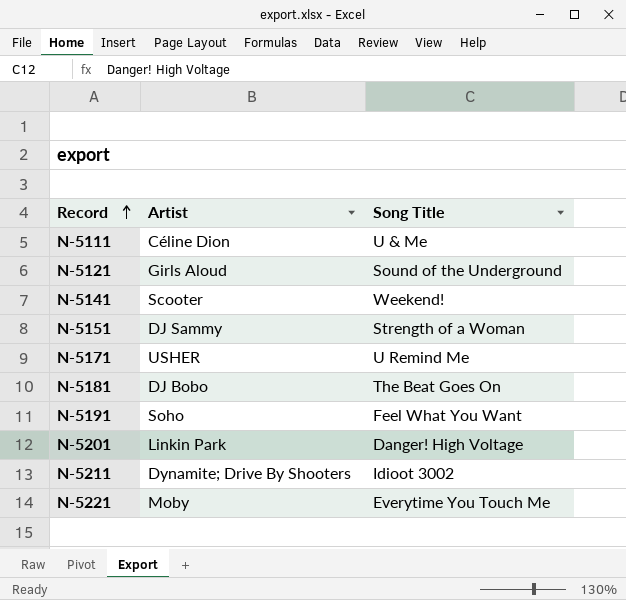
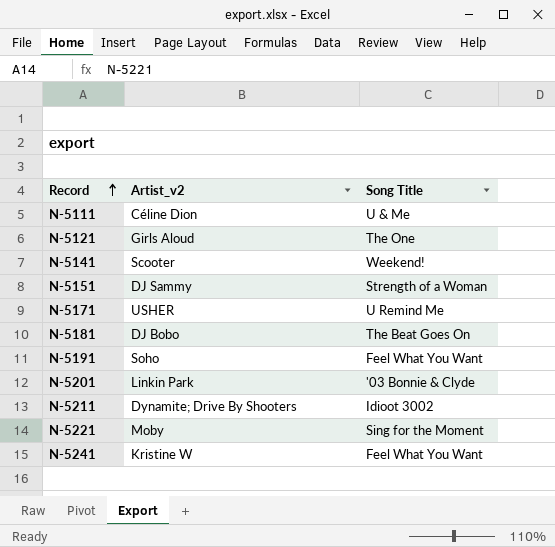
column name: Artist -> Artist_v2
N-5121 | Song Title: Sound of the Underground -> The One
N-5201 | Song Title: Danger! High Voltage -> '03 Bonnie & Clyde
N-5221 | Song Title: Everytime You Touch Me -> Sing for the Moment
row N-5241: none -> Kristine W | Feel What You Want

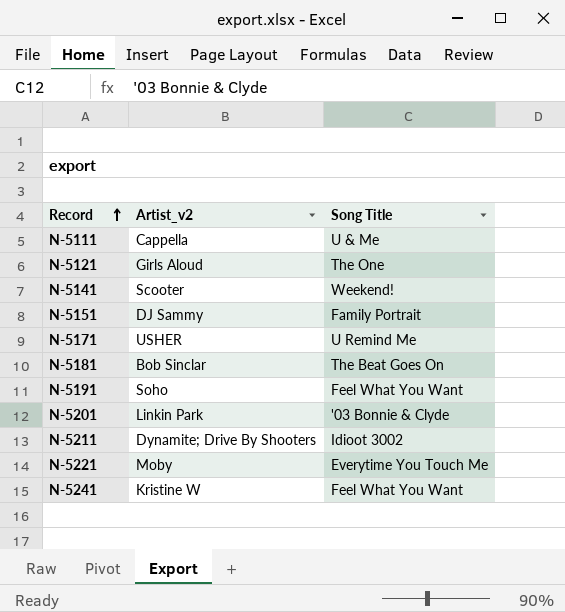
N-5111 | Artist_v2: Céline Dion -> Cappella
N-5151 | Song Title: Strength of a Woman -> Family Portrait
N-5181 | Artist_v2: DJ Bobo -> Bob Sinclar
N-5221 | Song Title: Sing for the Moment -> Everytime You Touch Me

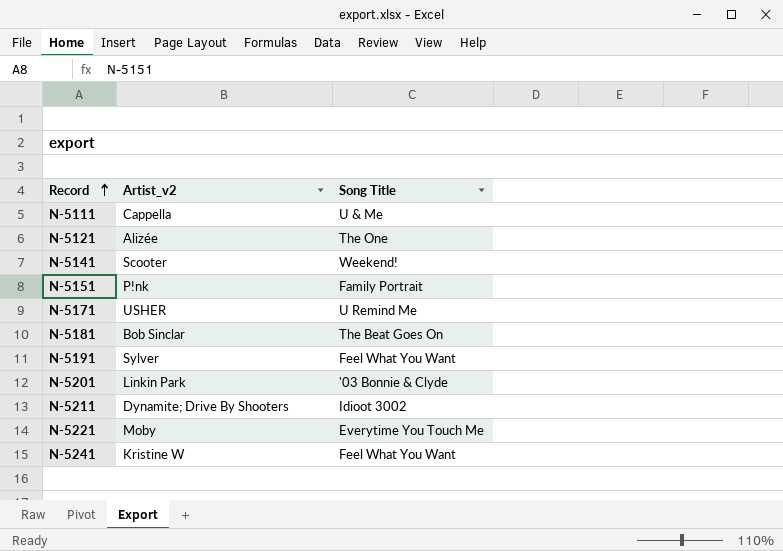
N-5121 | Artist_v2: Girls Aloud -> Alizée
N-5151 | Artist_v2: DJ Sammy -> P!nk
N-5191 | Artist_v2: Soho -> Sylver

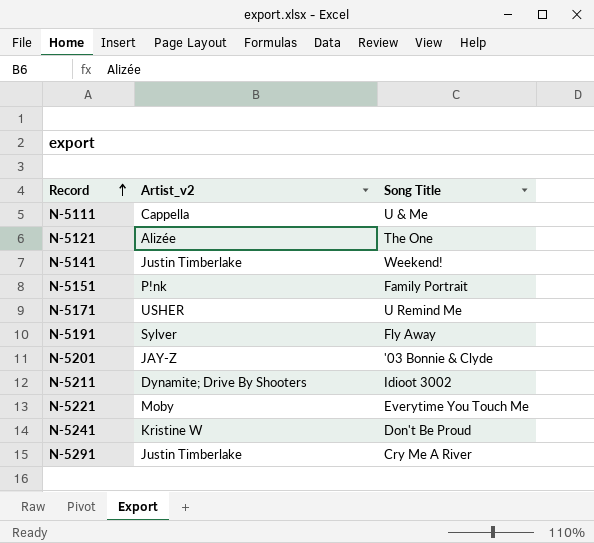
row N-5181: Bob Sinclar | The Beat Goes On -> none
N-5141 | Artist_v2: Scooter -> Justin Timberlake
N-5191 | Song Title: Feel What You Want -> Fly Away
N-5201 | Artist_v2: Linkin Park -> JAY-Z
N-5241 | Song Title: Feel What You Want -> Don't Be Proud
row N-5291: none -> Justin Timberlake | Cry Me A River

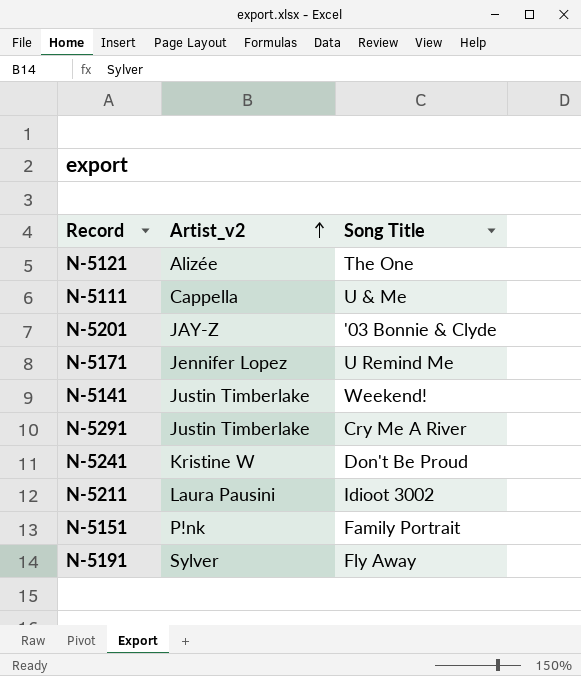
row order: Record ascending -> Artist_v2 ascending
row N-5221: Moby | Everytime You Touch Me -> none
N-5171 | Artist_v2: USHER -> Jennifer Lopez
N-5211 | Artist_v2: Dynamite; Drive By Shooters -> Laura Pausini

